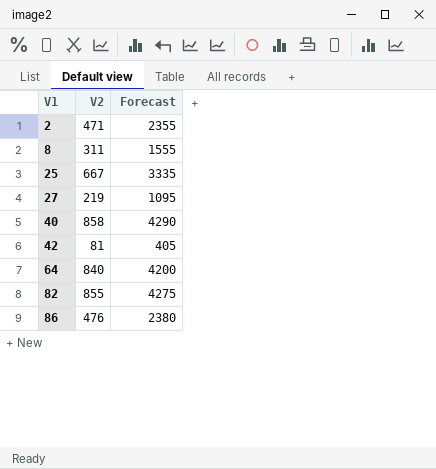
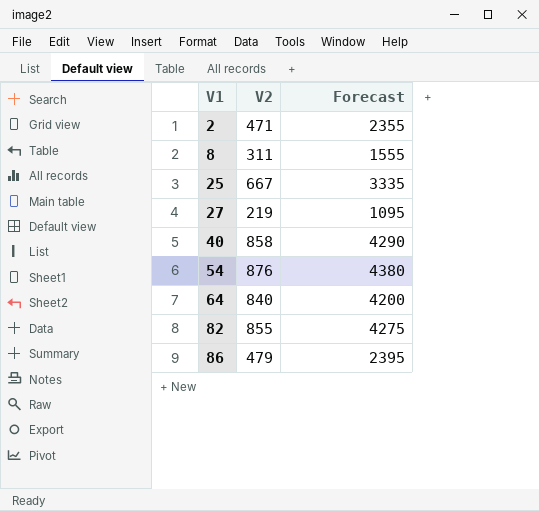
row 42: 81 | 405 -> none
row 54: none -> 876 | 4380
86 | V2: 476 -> 479
86 | Forecast: 2380 -> 2395

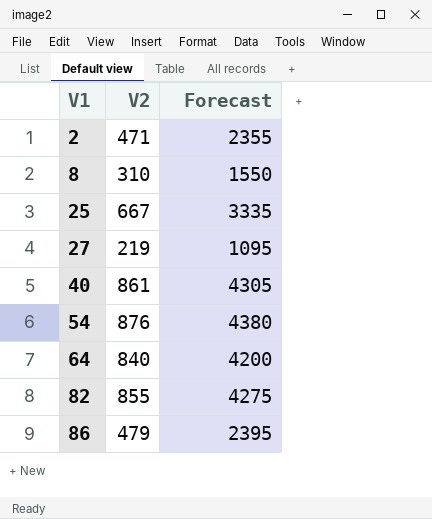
8 | V2: 311 -> 310
8 | Forecast: 1555 -> 1550
40 | V2: 858 -> 861
40 | Forecast: 4290 -> 4305

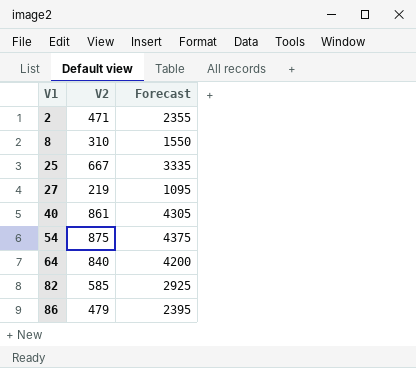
54 | V2: 876 -> 875
54 | Forecast: 4380 -> 4375
82 | V2: 855 -> 585
82 | Forecast: 4275 -> 2925

